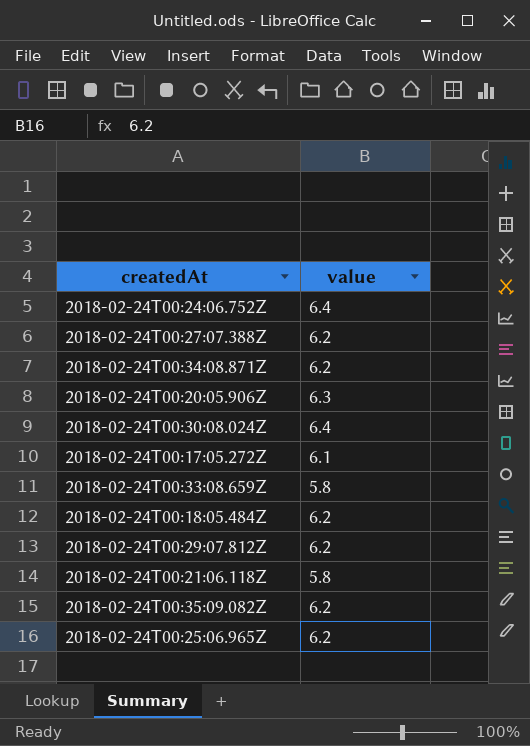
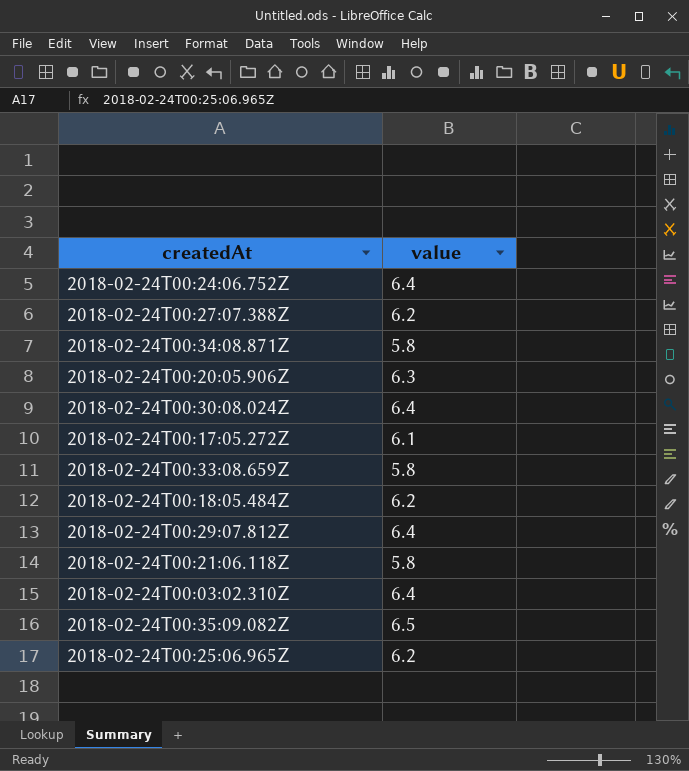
2018-02-24T00:34:08.871Z | value: 6.2 -> 5.8
2018-02-24T00:29:07.812Z | value: 6.2 -> 6.4
row 2018-02-24T00:03:02.310Z: none -> 6.4
2018-02-24T00:35:09.082Z | value: 6.2 -> 6.5

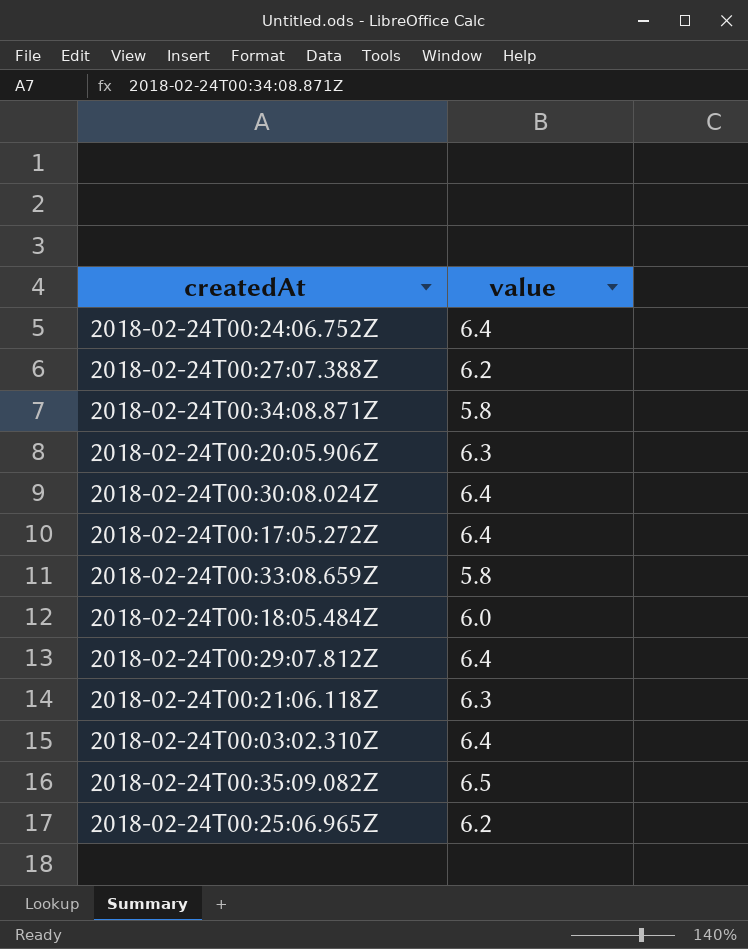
2018-02-24T00:17:05.272Z | value: 6.1 -> 6.4
2018-02-24T00:18:05.484Z | value: 6.2 -> 6.0
2018-02-24T00:21:06.118Z | value: 5.8 -> 6.3

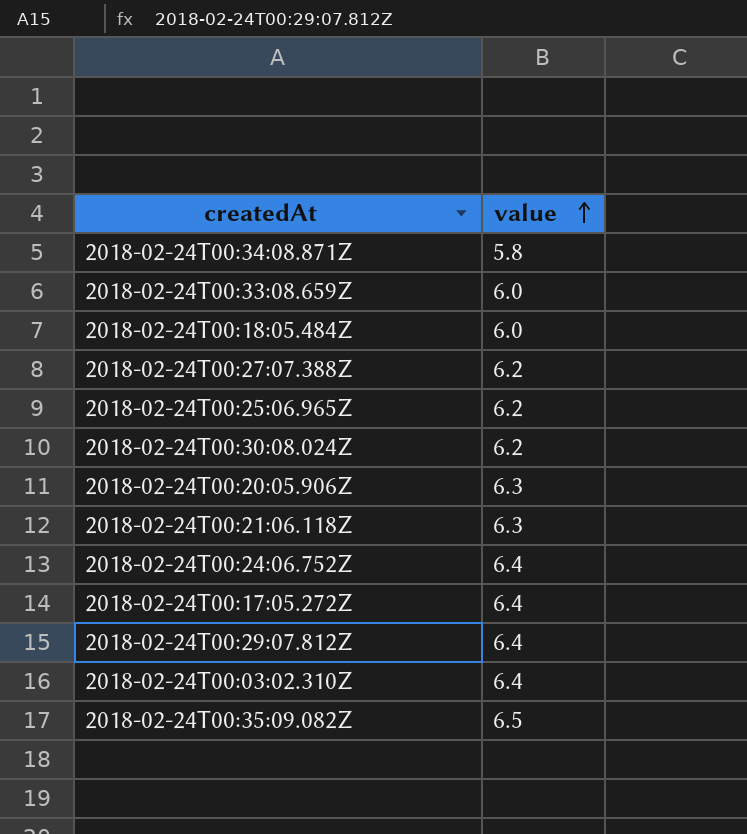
row order: none -> value ascending
2018-02-24T00:33:08.659Z | value: 5.8 -> 6.0
2018-02-24T00:30:08.024Z | value: 6.4 -> 6.2

